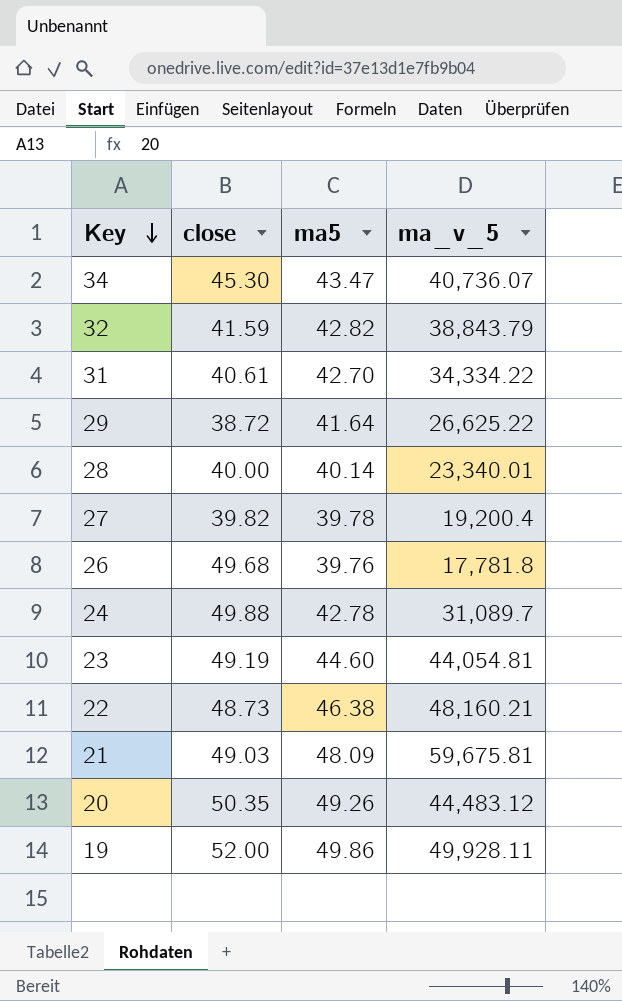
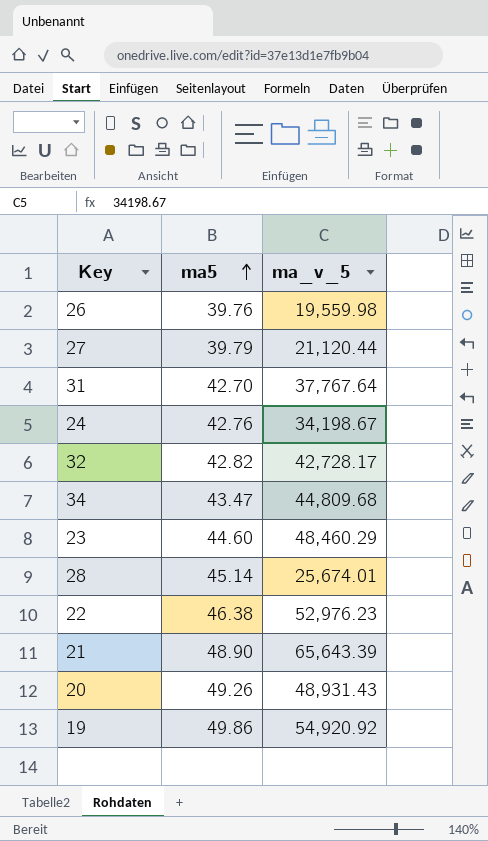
row order: Key descending -> ma5 ascending
column close | position: 2 -> none
row 29: 38.72 | 41.64 | 26,625.22 -> none
26 | ma_v_5: 17,781.8 -> 19,559.98
27 | ma5: 39.78 -> 39.79
27 | ma_v_5: 19,200.4 -> 21,120.44
31 | ma_v_5: 34,334.22 -> 37,767.64
24 | ma5: 42.78 -> 42.76
24 | ma_v_5: 31,089.7 -> 34,198.67
32 | ma_v_5: 38,843.79 -> 42,728.17
34 | ma_v_5: 40,736.07 -> 44,809.68
23 | ma_v_5: 44,054.81 -> 48,460.29
28 | ma5: 40.14 -> 45.14
28 | ma_v_5: 23,340.01 -> 25,674.01
22 | ma_v_5: 48,160.21 -> 52,976.23
21 | ma5: 48.09 -> 48.90
21 | ma_v_5: 59,675.81 -> 65,643.39
20 | ma_v_5: 44,483.12 -> 48,931.43
19 | ma_v_5: 49,928.11 -> 54,920.92

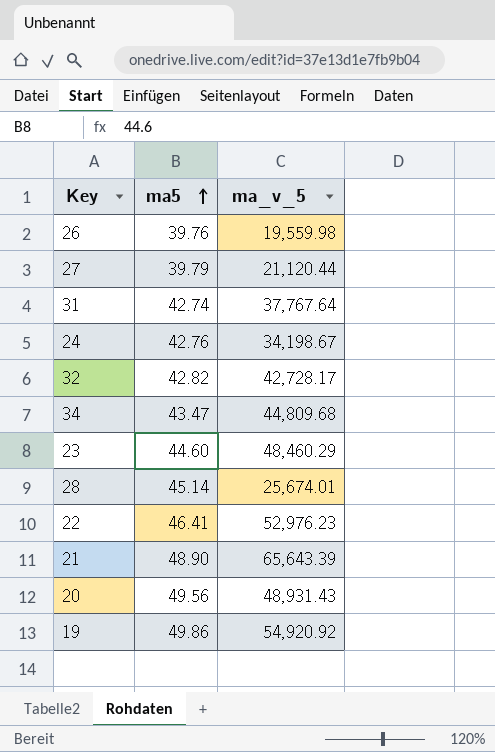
31 | ma5: 42.70 -> 42.74
22 | ma5: 46.38 -> 46.41
20 | ma5: 49.26 -> 49.56

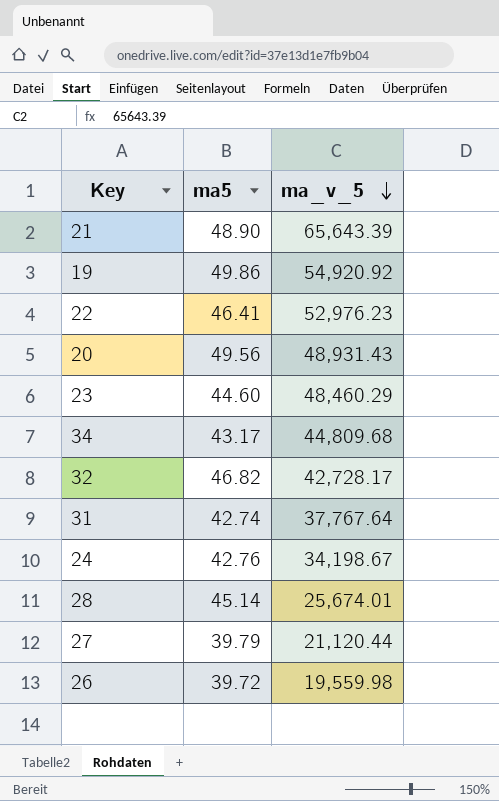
row order: ma5 ascending -> ma_v_5 descending
34 | ma5: 43.47 -> 43.17
32 | ma5: 42.82 -> 46.82
26 | ma5: 39.76 -> 39.72

